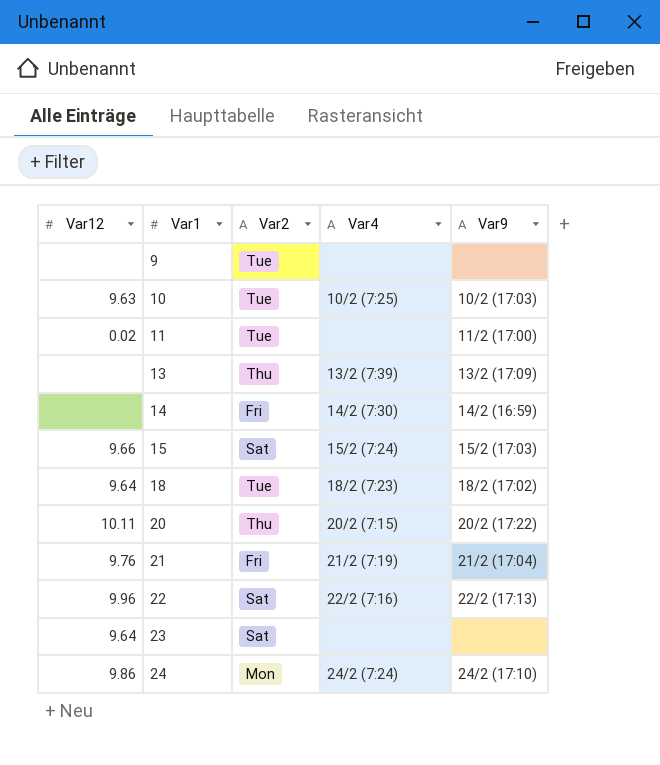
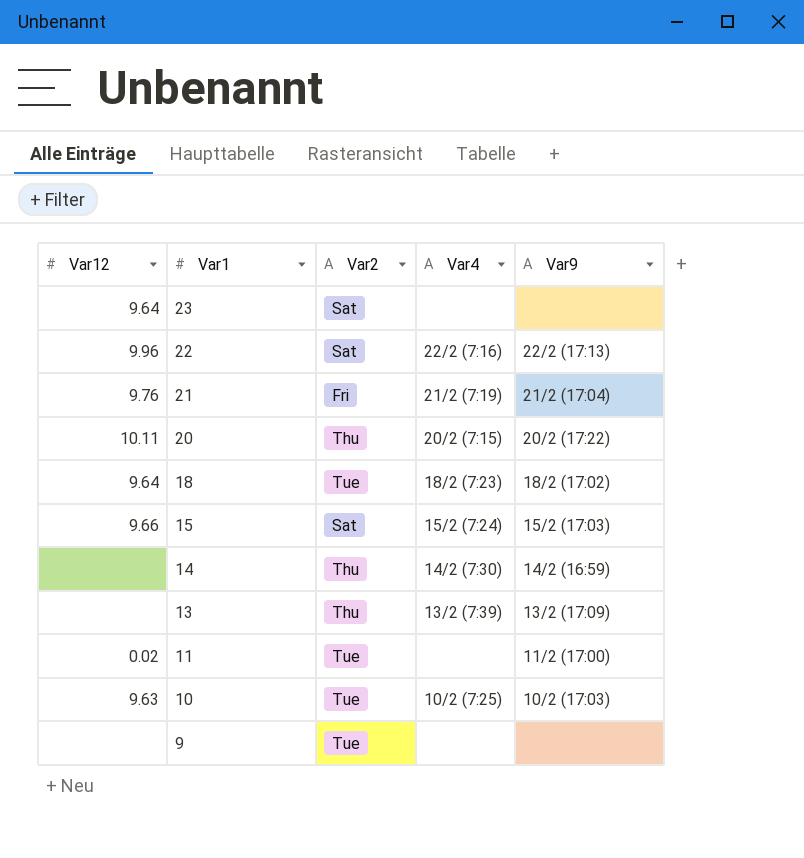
row order: Var1 ascending -> Var1 descending
row 24: 9.86 | Mon | 24/2 (7:24) | 24/2 (17:10) -> none
14 | Var2: Fri -> Thu

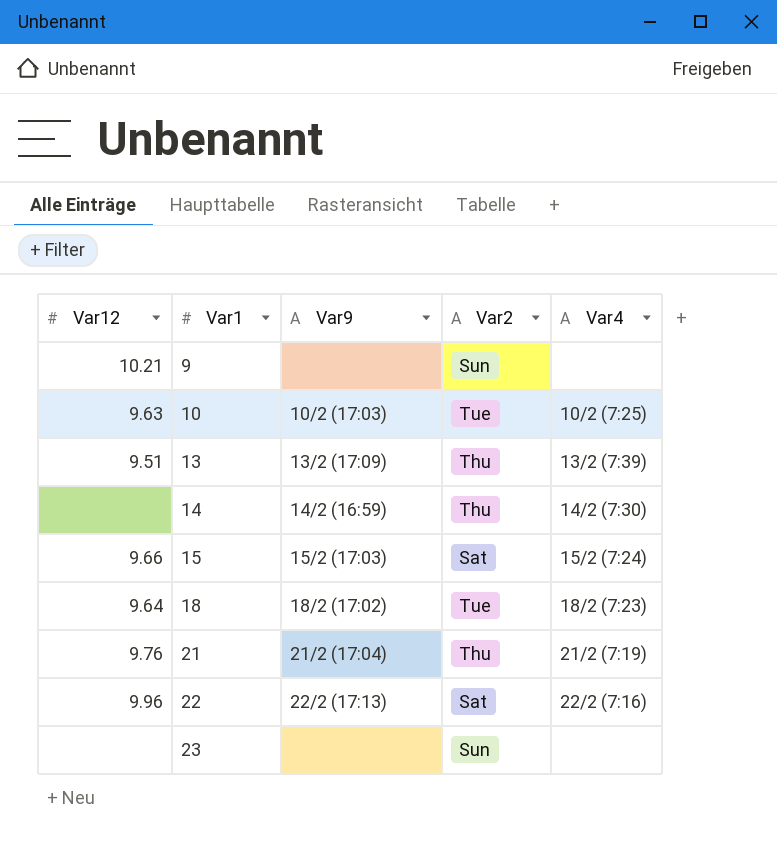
row order: Var1 descending -> Var1 ascending
column Var9 | position: 5 -> 3
row 20: 10.11 | Thu | 20/2 (7:15) | 20/2 (17:22) -> none
row 11: 0.02 | Tue | none | 11/2 (17:00) -> none
9 | Var12: none -> 10.21
9 | Var2: Tue -> Sun
13 | Var12: none -> 9.51
21 | Var2: Fri -> Thu
23 | Var12: 9.64 -> none
23 | Var2: Sat -> Sun

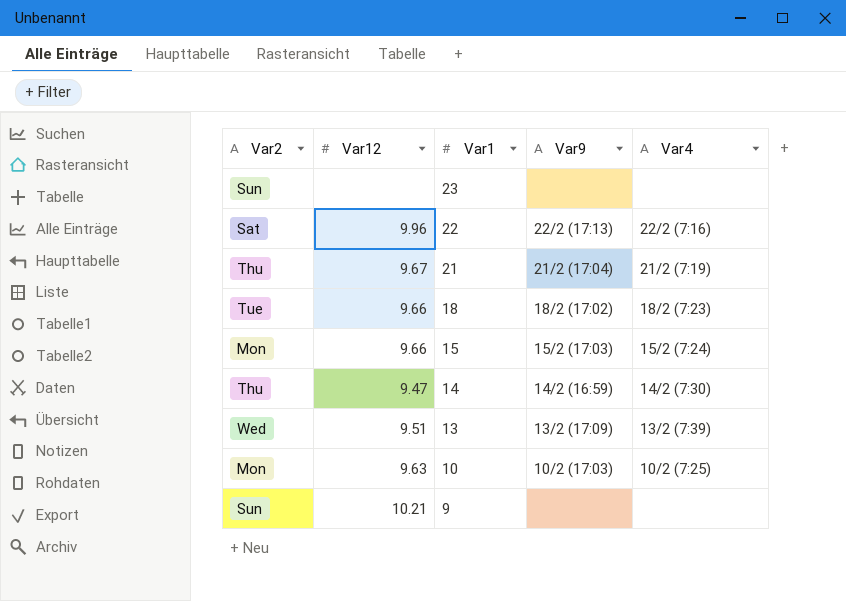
row order: Var1 ascending -> Var1 descending
column Var2 | position: 4 -> 1
21 | Var12: 9.76 -> 9.67
18 | Var12: 9.64 -> 9.66
15 | Var2: Sat -> Mon
14 | Var12: none -> 9.47
13 | Var2: Thu -> Wed
10 | Var2: Tue -> Mon

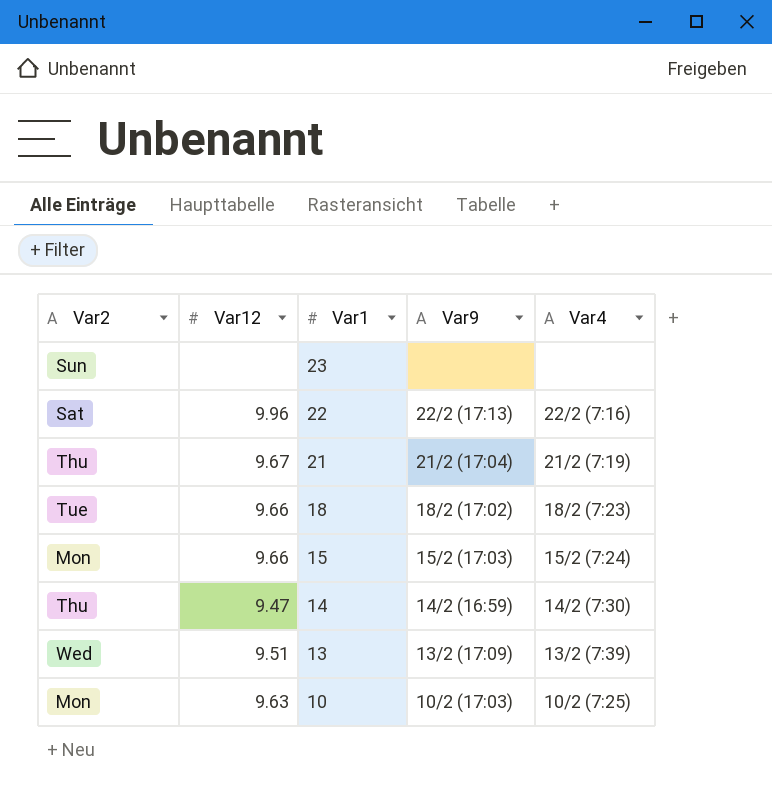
row 9: Sun | 10.21 | none | none -> none

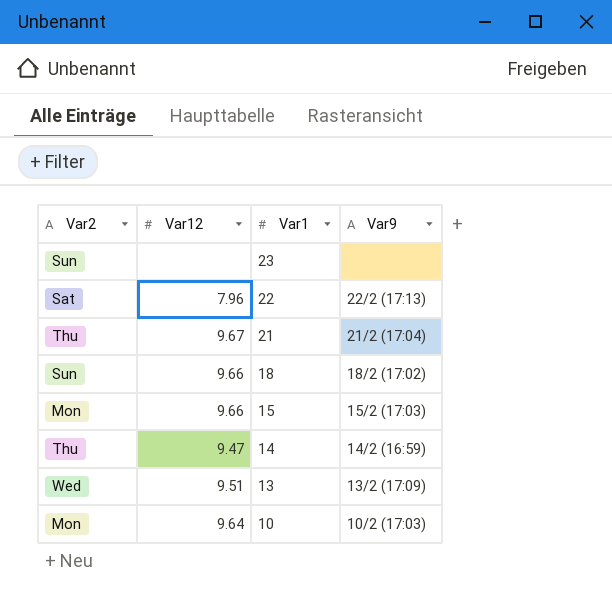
column Var4 | position: 5 -> none
22 | Var12: 9.96 -> 7.96
18 | Var2: Tue -> Sun
10 | Var12: 9.63 -> 9.64

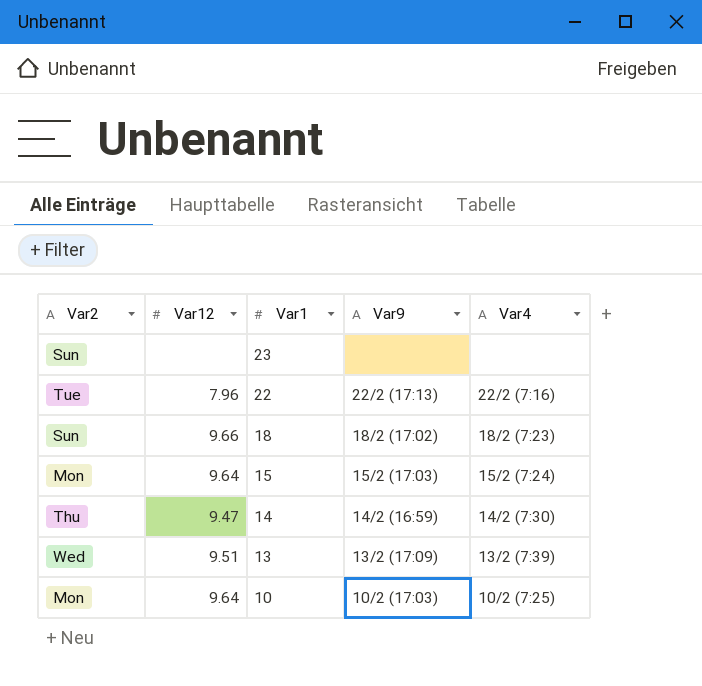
column Var4 | position: none -> 5
row 21: Thu | 9.67 | 21/2 (17:04) -> none
22 | Var2: Sat -> Tue
15 | Var12: 9.66 -> 9.64

